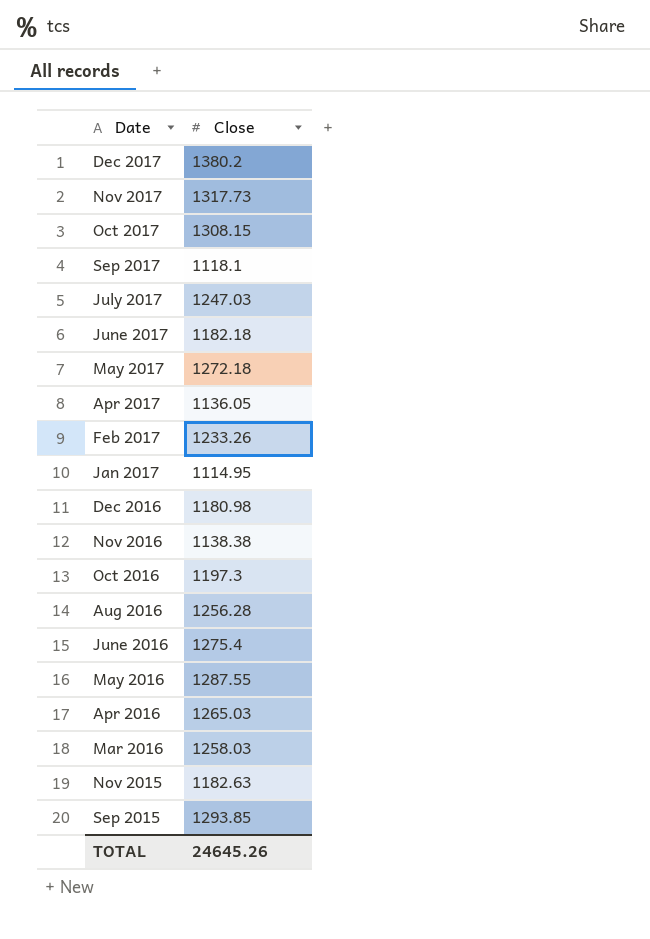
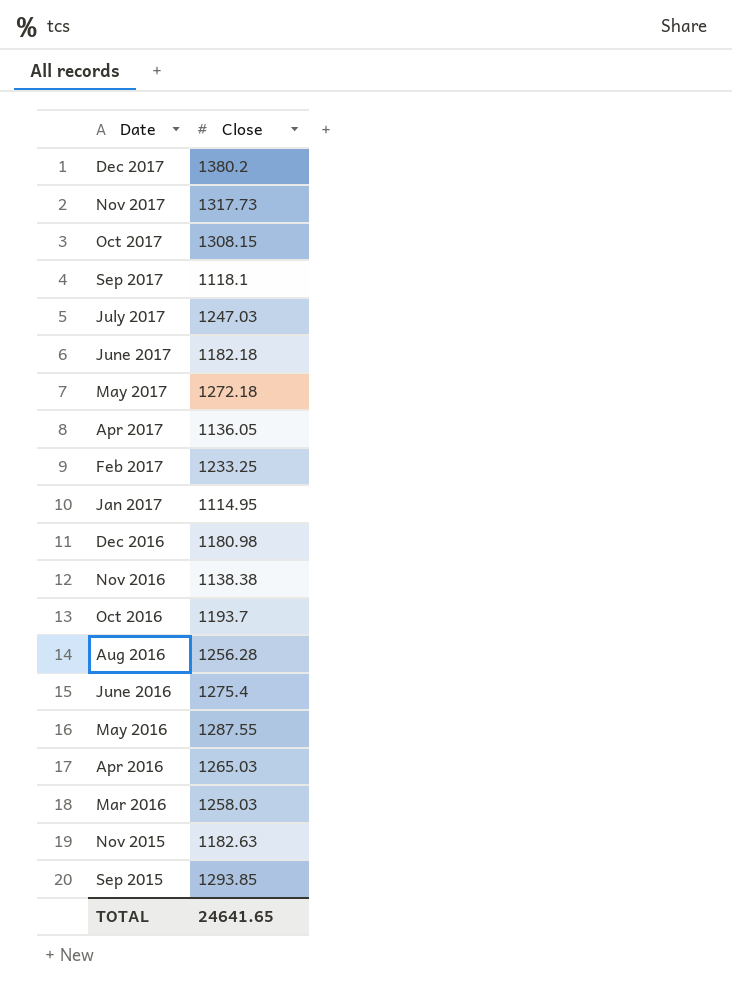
Feb 2017 | Close: 1233.26 -> 1233.25
Oct 2016 | Close: 1197.3 -> 1193.7
TOTAL | Close: 24645.26 -> 24641.65

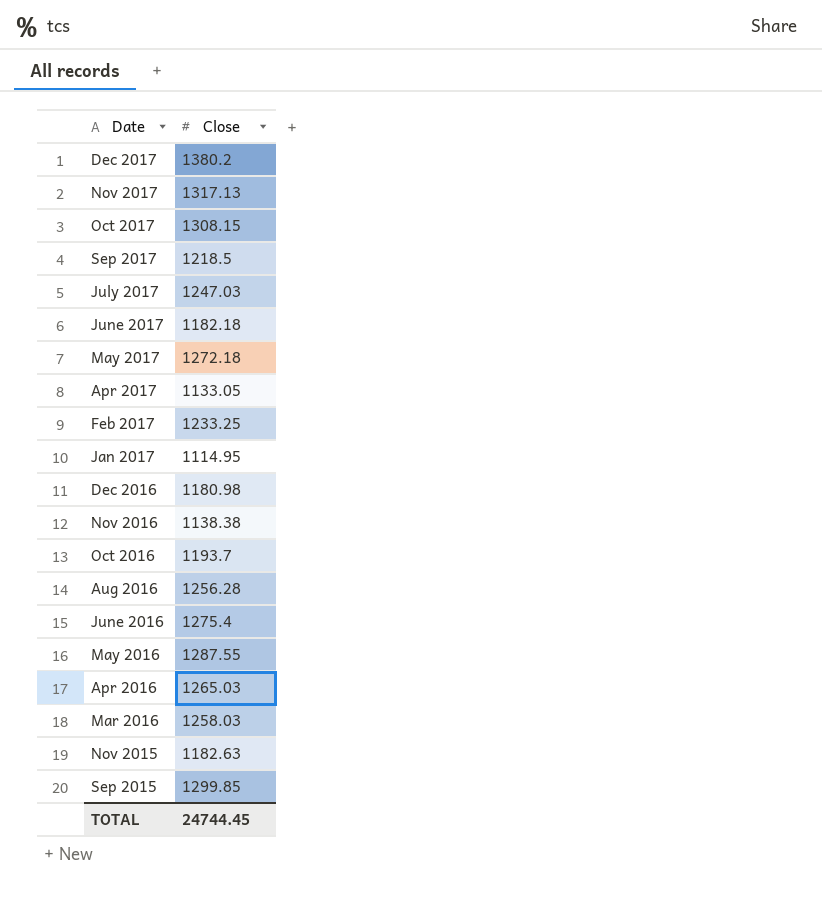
Nov 2017 | Close: 1317.73 -> 1317.13
Sep 2017 | Close: 1118.1 -> 1218.5
Apr 2017 | Close: 1136.05 -> 1133.05
Sep 2015 | Close: 1293.85 -> 1299.85
TOTAL | Close: 24641.65 -> 24744.45

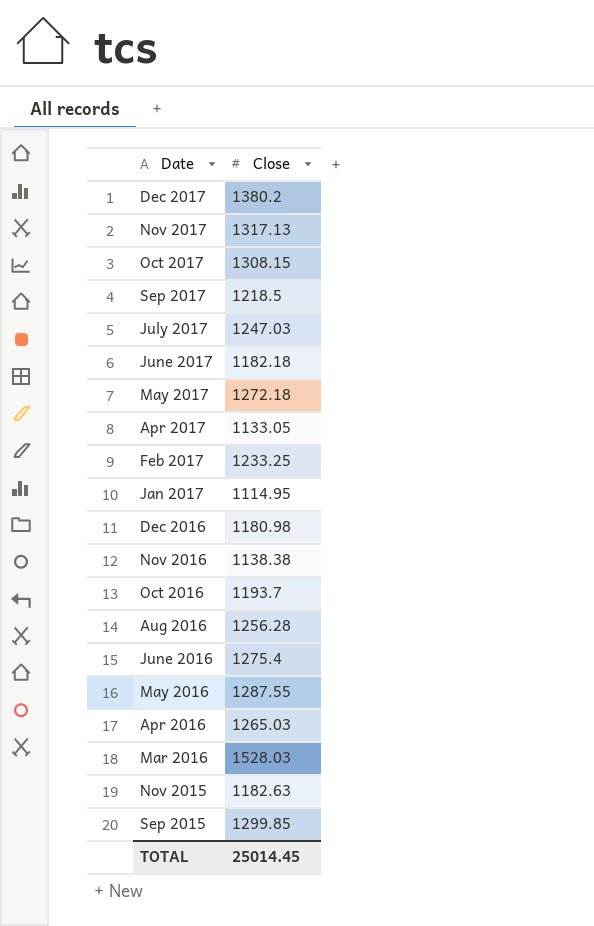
Mar 2016 | Close: 1258.03 -> 1528.03
TOTAL | Close: 24744.45 -> 25014.45

